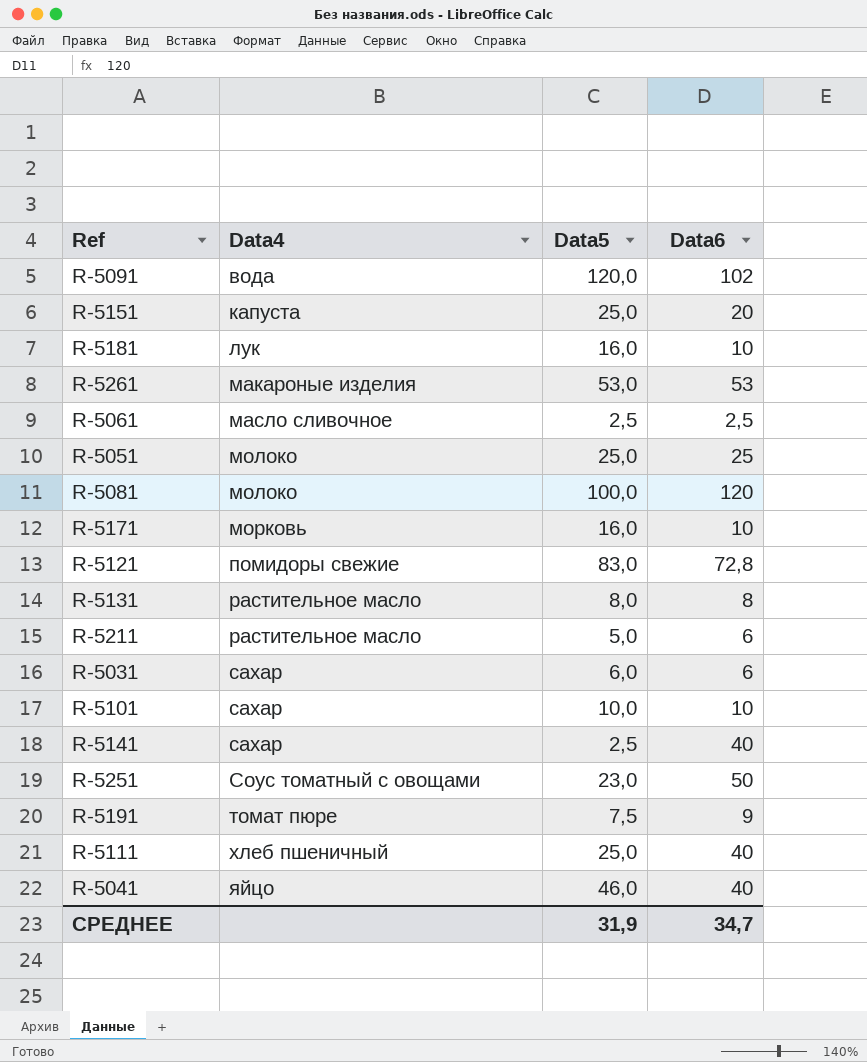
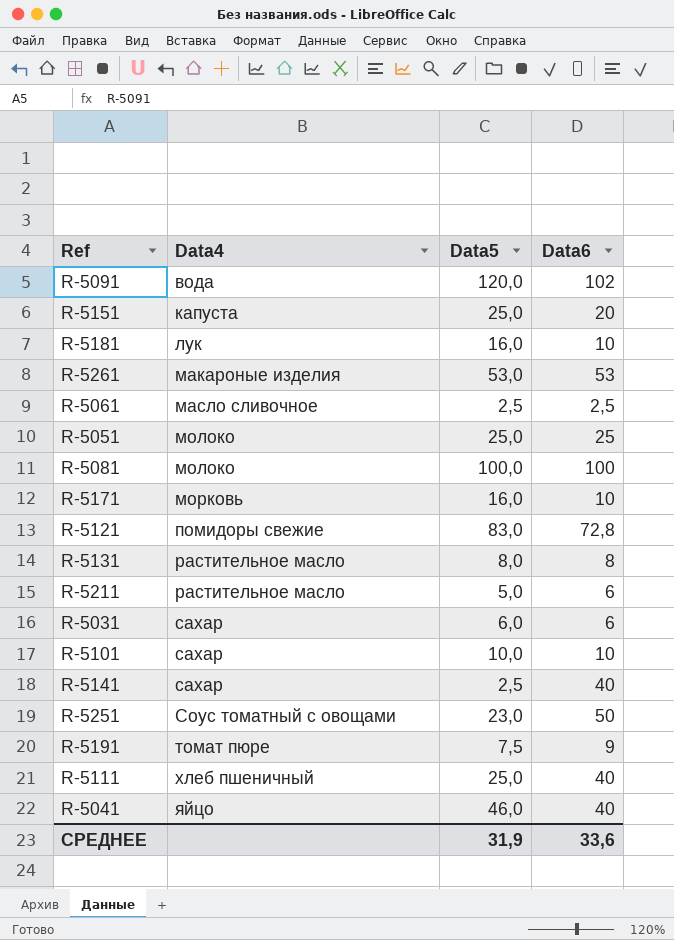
R-5081 | Data6: 120 -> 100
СРЕДНЕЕ | Data6: 34,7 -> 33,6

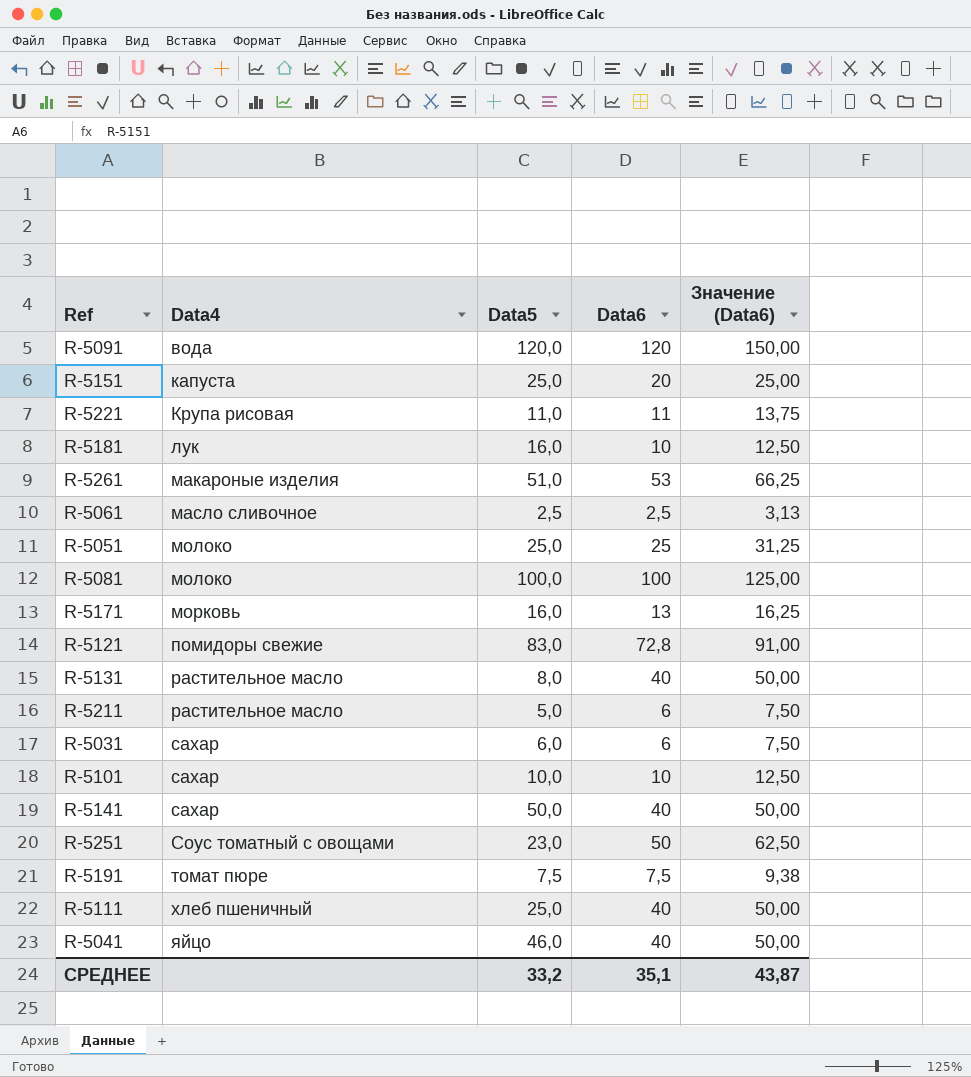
column Значение (Data6) | formula: none -> [Data6] * 1,25
R-5091 | Data6: 102 -> 120
row R-5221: none -> Крупа рисовая | 11,0 | 11 | 13,75
R-5261 | Data5: 53,0 -> 51,0
R-5171 | Data6: 10 -> 13
R-5131 | Data6: 8 -> 40
R-5141 | Data5: 2,5 -> 50,0
R-5191 | Data6: 9 -> 7,5
СРЕДНЕЕ | Data5: 31,9 -> 33,2
СРЕДНЕЕ | Data6: 33,6 -> 35,1

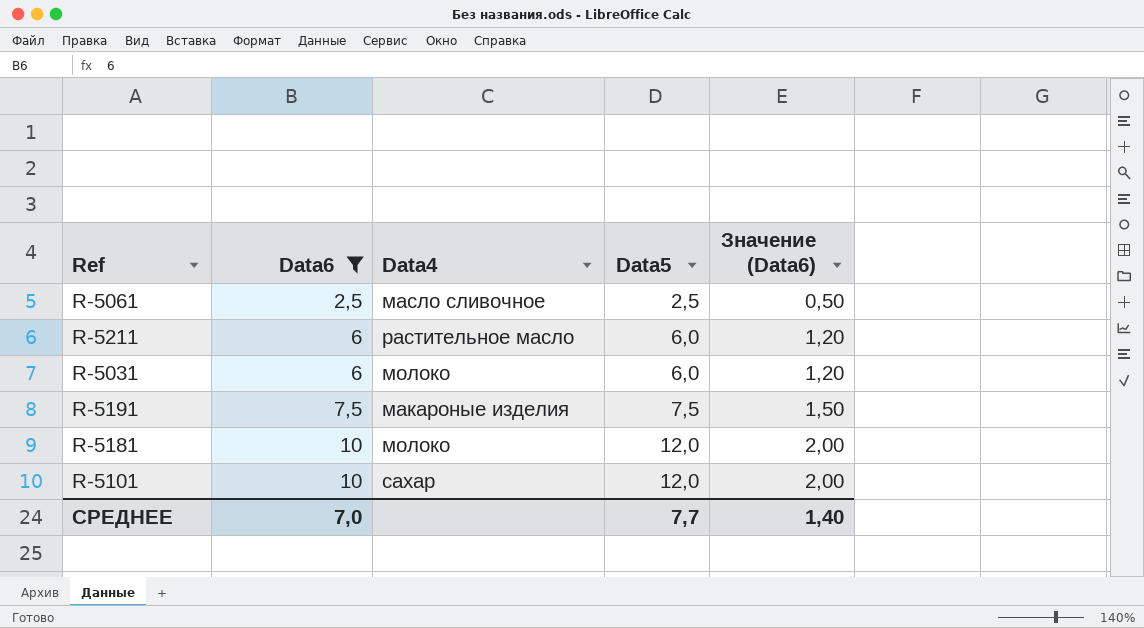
filter: none -> Data6 <= 10
row order: Data4 ascending -> Data6 ascending
column Data6 | position: 4 -> 2
column Значение (Data6) | formula: [Data6] * 1,25 -> [Data6] * 0,2
R-5211 | Data5: 5,0 -> 6,0
R-5031 | Data4: сахар -> молоко
R-5191 | Data4: томат пюре -> макароные изделия
R-5181 | Data4: лук -> молоко
R-5181 | Data5: 16,0 -> 12,0
R-5101 | Data5: 10,0 -> 12,0
СРЕДНЕЕ | Data6: 35,1 -> 7,0
СРЕДНЕЕ | Data5: 33,2 -> 7,7
СРЕДНЕЕ | Значение (Data6): 43,87 -> 1,40

